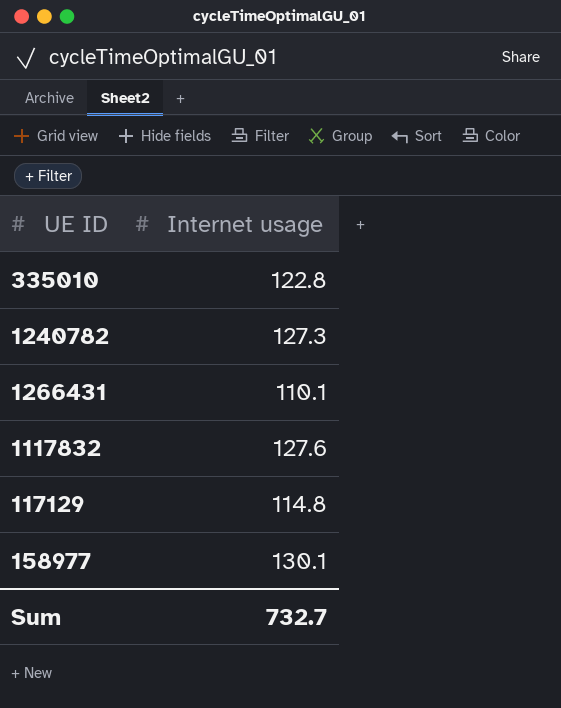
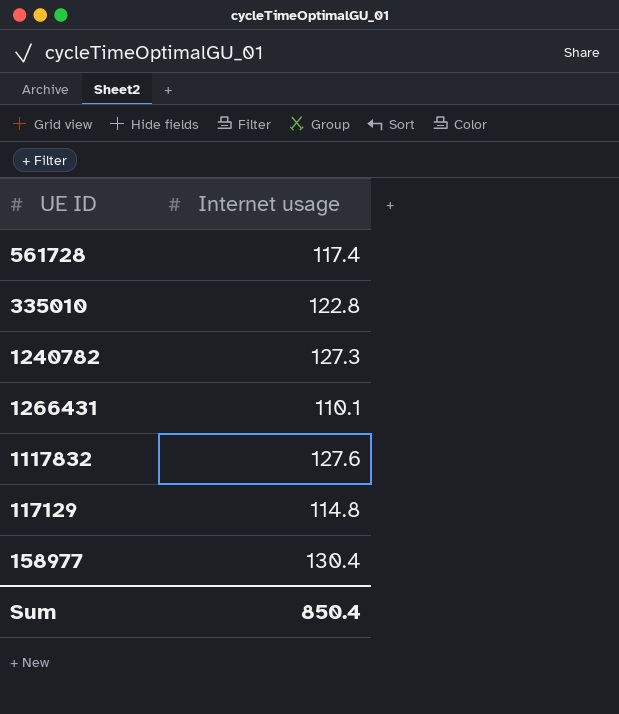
row 561728: none -> 117.4
158977 | Internet usage: 130.1 -> 130.4
Sum | Internet usage: 732.7 -> 850.4

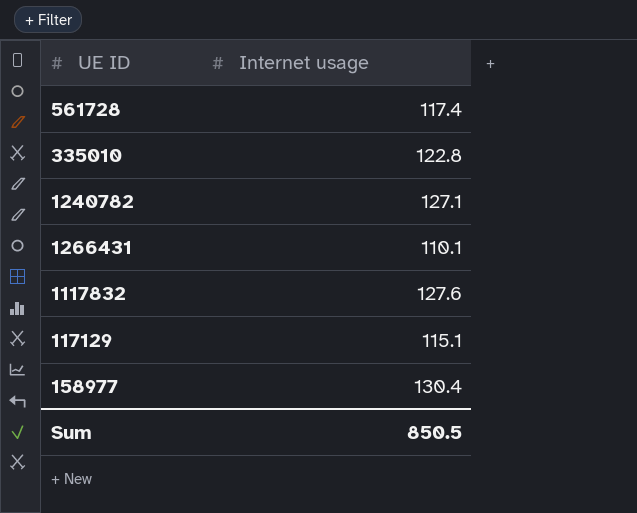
1240782 | Internet usage: 127.3 -> 127.1
117129 | Internet usage: 114.8 -> 115.1
Sum | Internet usage: 850.4 -> 850.5

